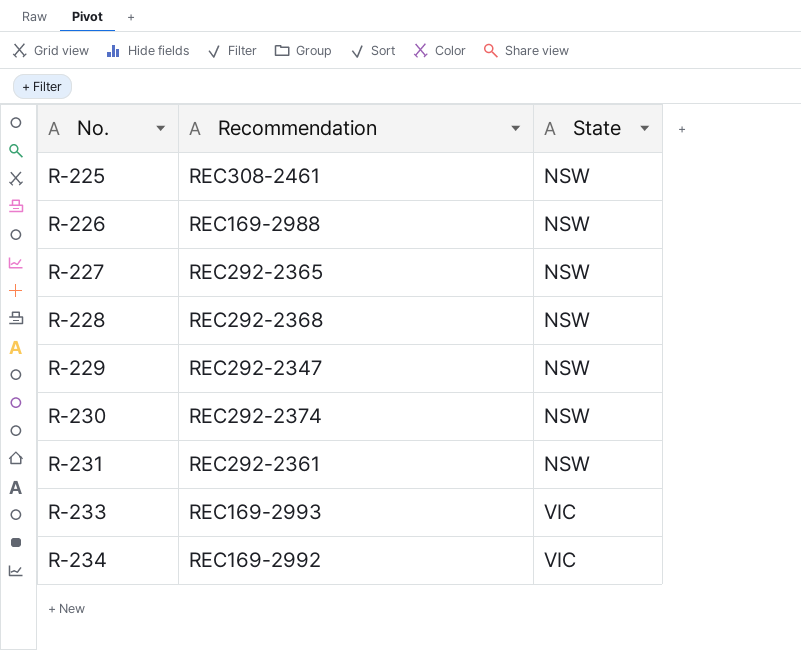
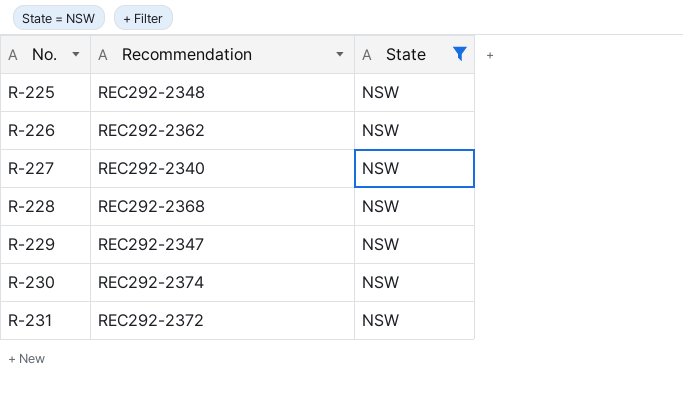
filter: none -> State = NSW
R-225 | Recommendation: REC308-2461 -> REC292-2348
R-226 | Recommendation: REC169-2988 -> REC292-2362
R-227 | Recommendation: REC292-2365 -> REC292-2340
R-231 | Recommendation: REC292-2361 -> REC292-2372

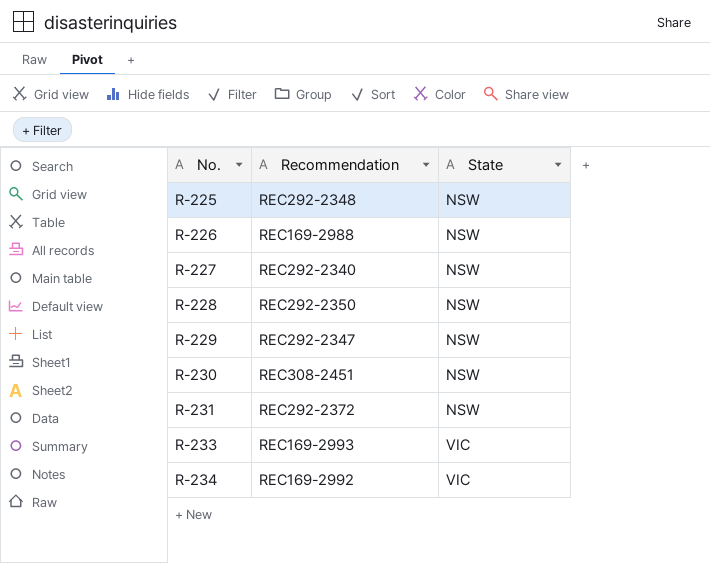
filter: State = NSW -> none
R-226 | Recommendation: REC292-2362 -> REC169-2988
R-228 | Recommendation: REC292-2368 -> REC292-2350
R-230 | Recommendation: REC292-2374 -> REC308-2451

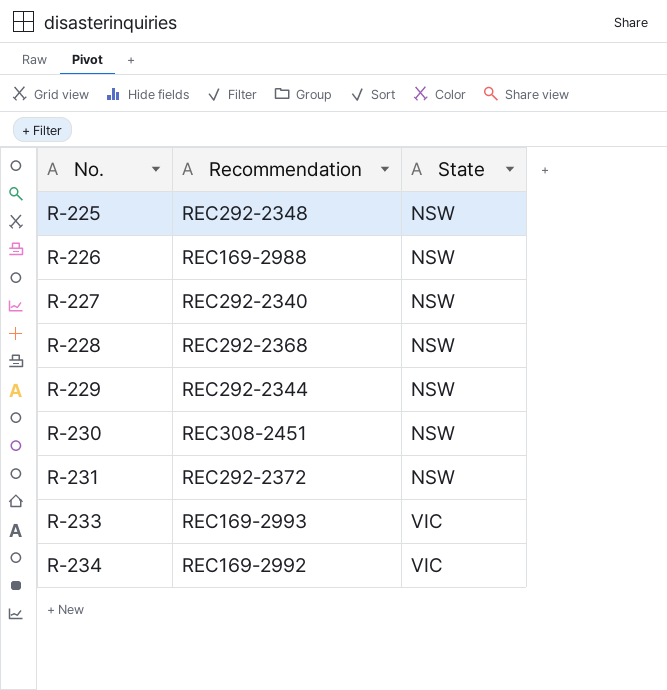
R-228 | Recommendation: REC292-2350 -> REC292-2368
R-229 | Recommendation: REC292-2347 -> REC292-2344

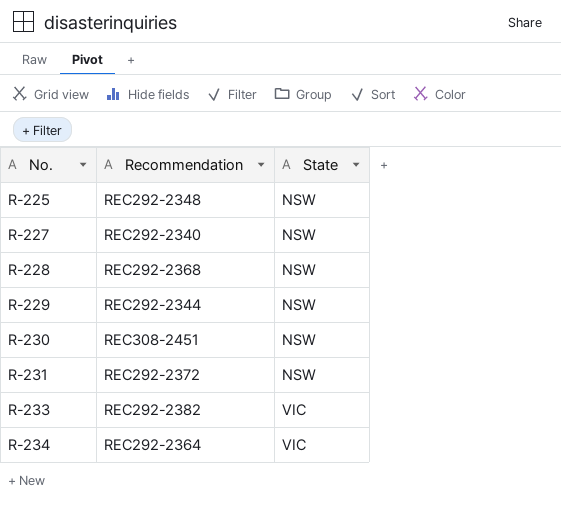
row R-226: REC169-2988 | NSW -> none
R-233 | Recommendation: REC169-2993 -> REC292-2382
R-234 | Recommendation: REC169-2992 -> REC292-2364

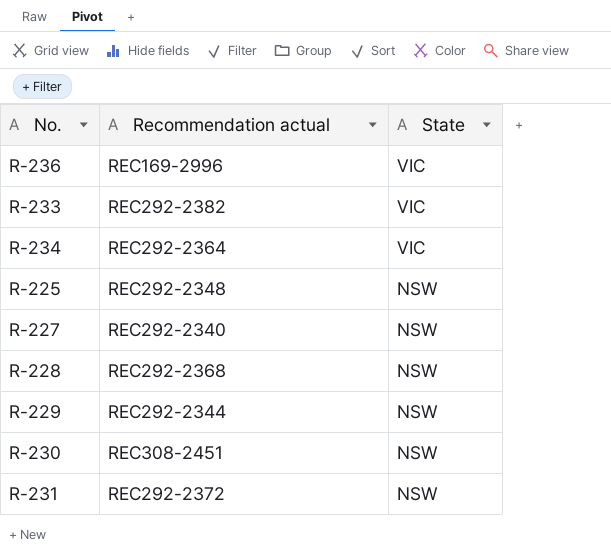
row order: No. ascending -> State descending
column name: Recommendation -> Recommendation actual
row R-236: none -> REC169-2996 | VIC

